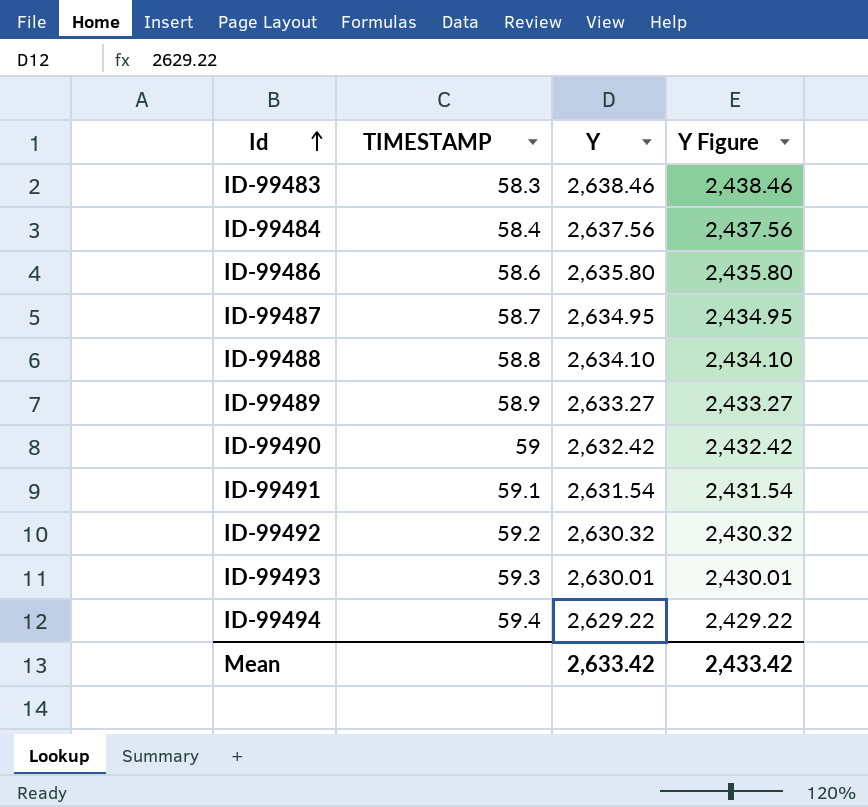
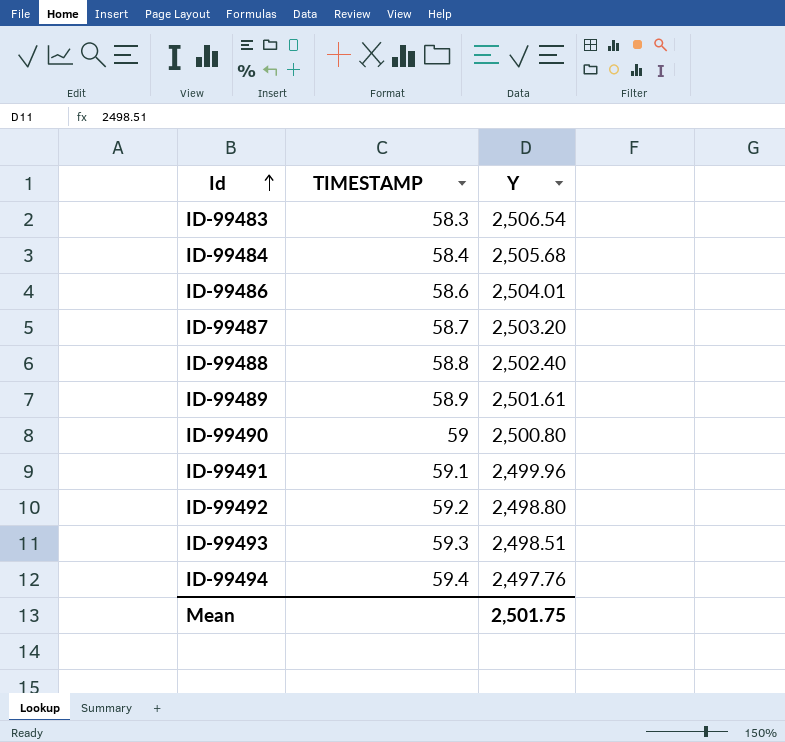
column Y Figure | formula: [Y] - 200 -> none
ID-99483 | Y: 2,638.46 -> 2,506.54
ID-99484 | Y: 2,637.56 -> 2,505.68
ID-99486 | Y: 2,635.80 -> 2,504.01
ID-99487 | Y: 2,634.95 -> 2,503.20
ID-99488 | Y: 2,634.10 -> 2,502.40
ID-99489 | Y: 2,633.27 -> 2,501.61
ID-99490 | Y: 2,632.42 -> 2,500.80
ID-99491 | Y: 2,631.54 -> 2,499.96
ID-99492 | Y: 2,630.32 -> 2,498.80
ID-99493 | Y: 2,630.01 -> 2,498.51
ID-99494 | Y: 2,629.22 -> 2,497.76
Mean | Y: 2,633.42 -> 2,501.75

